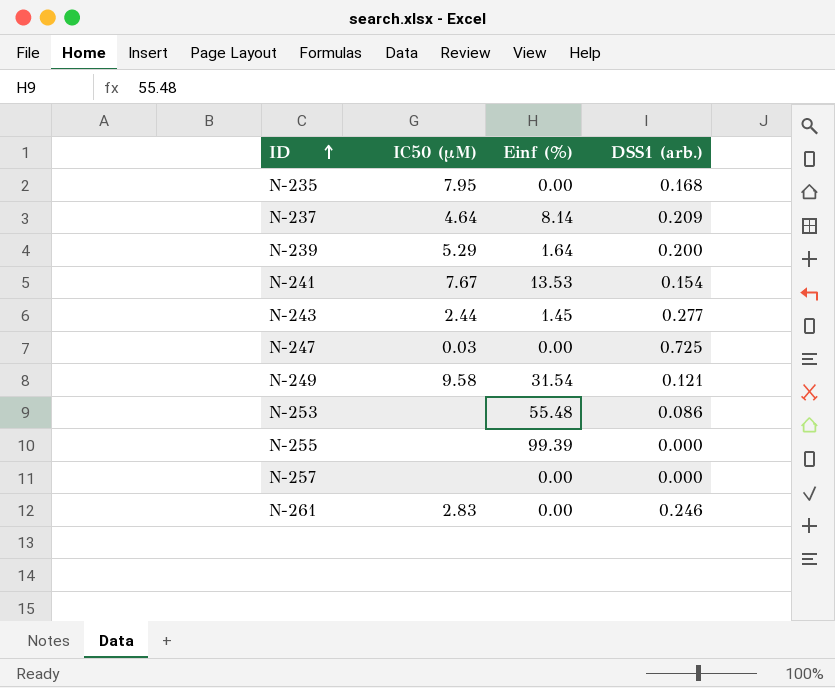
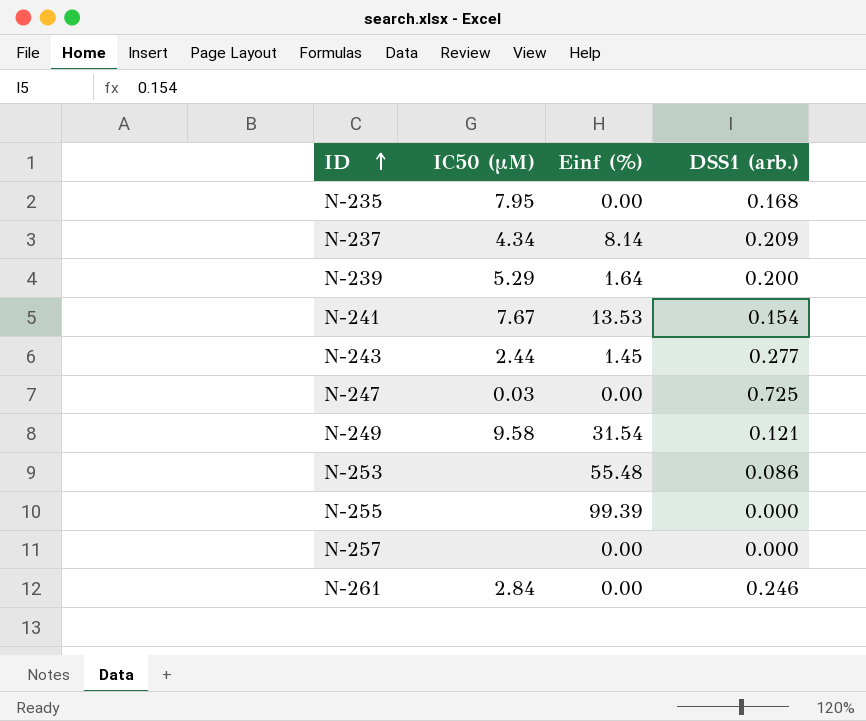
N-237 | IC50 (µM): 4.64 -> 4.34
N-261 | IC50 (µM): 2.83 -> 2.84

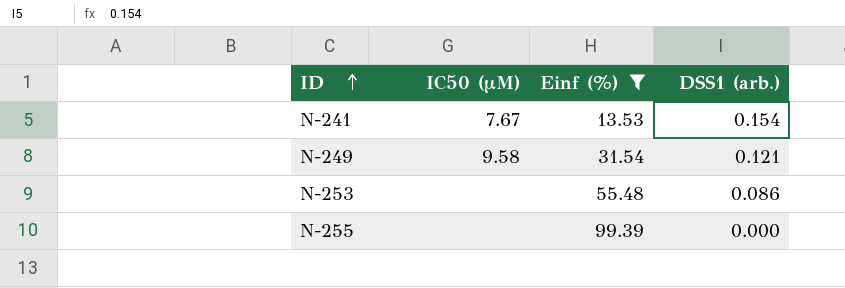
filter: none -> Einf (%) >= 13.53

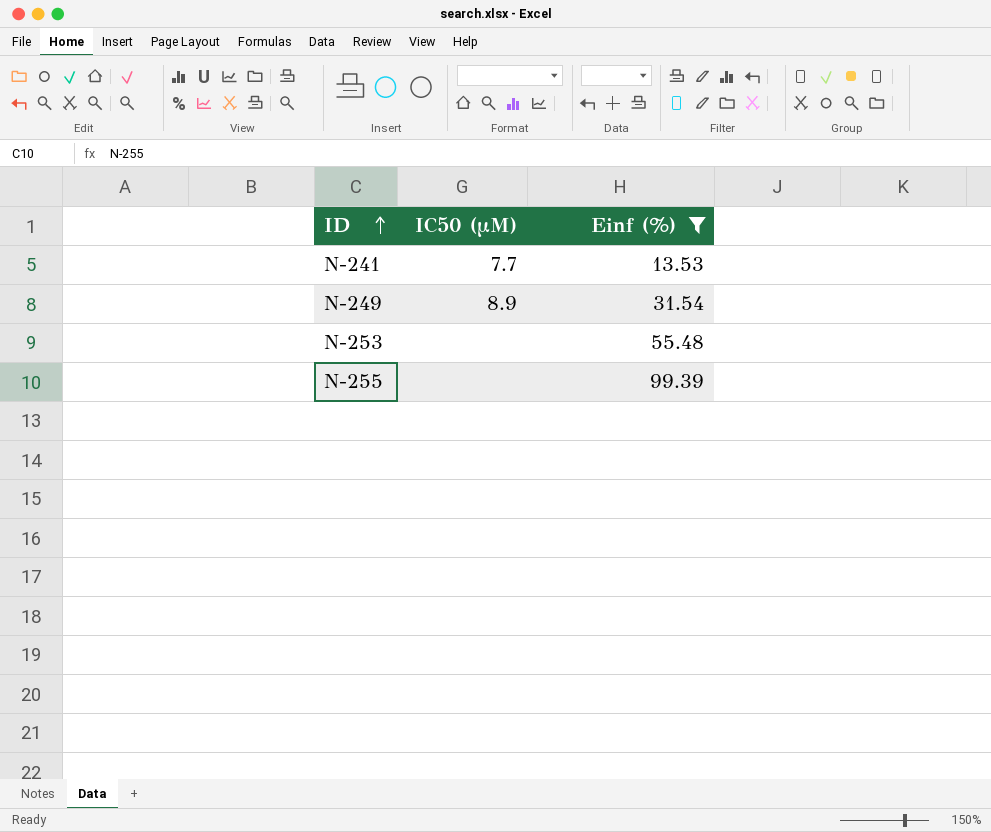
column DSS1 (arb.) | position: 4 -> none
N-241 | IC50 (µM): 7.67 -> 7.7
N-249 | IC50 (µM): 9.58 -> 8.9

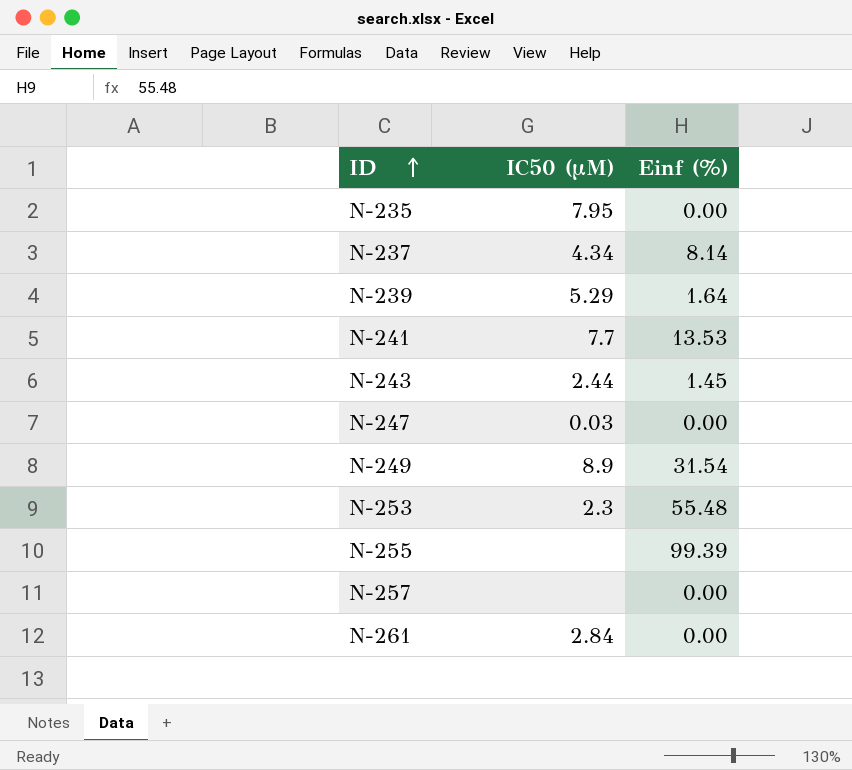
filter: Einf (%) >= 13.53 -> none
N-253 | IC50 (µM): none -> 2.3

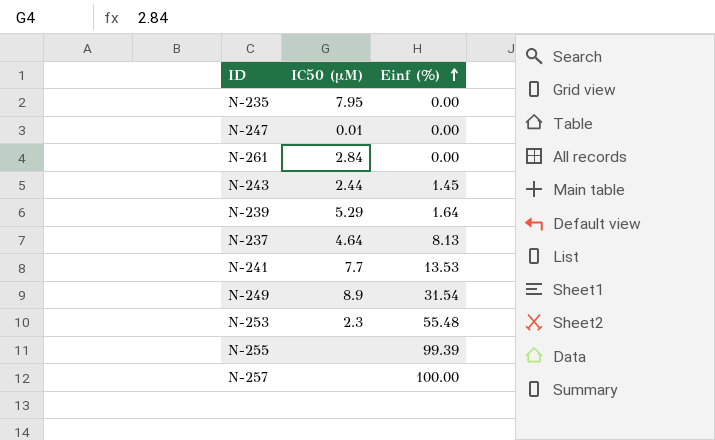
row order: ID ascending -> Einf (%) ascending
N-247 | IC50 (µM): 0.03 -> 0.01
N-237 | IC50 (µM): 4.34 -> 4.64
N-237 | Einf (%): 8.14 -> 8.13
N-257 | Einf (%): 0.00 -> 100.00

